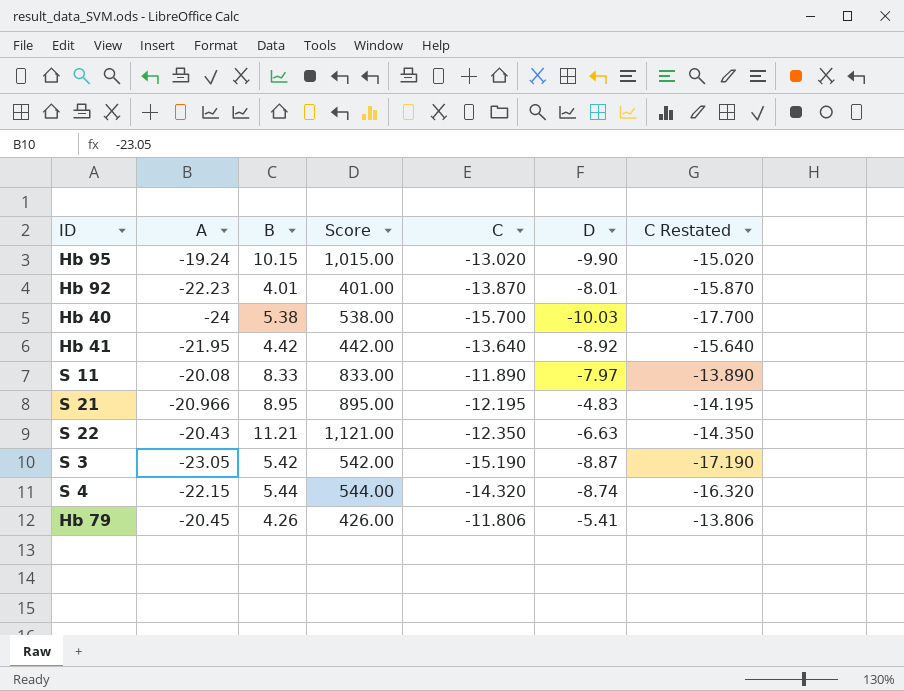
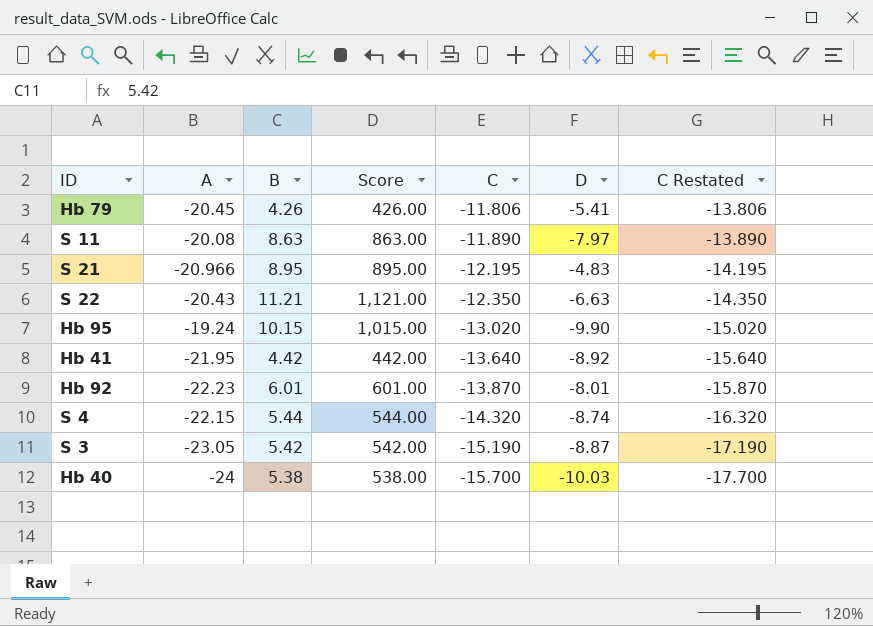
row order: none -> C descending
S 11 | B: 8.33 -> 8.63
S 11 | Score: 833.00 -> 863.00
Hb 92 | B: 4.01 -> 6.01
Hb 92 | Score: 401.00 -> 601.00

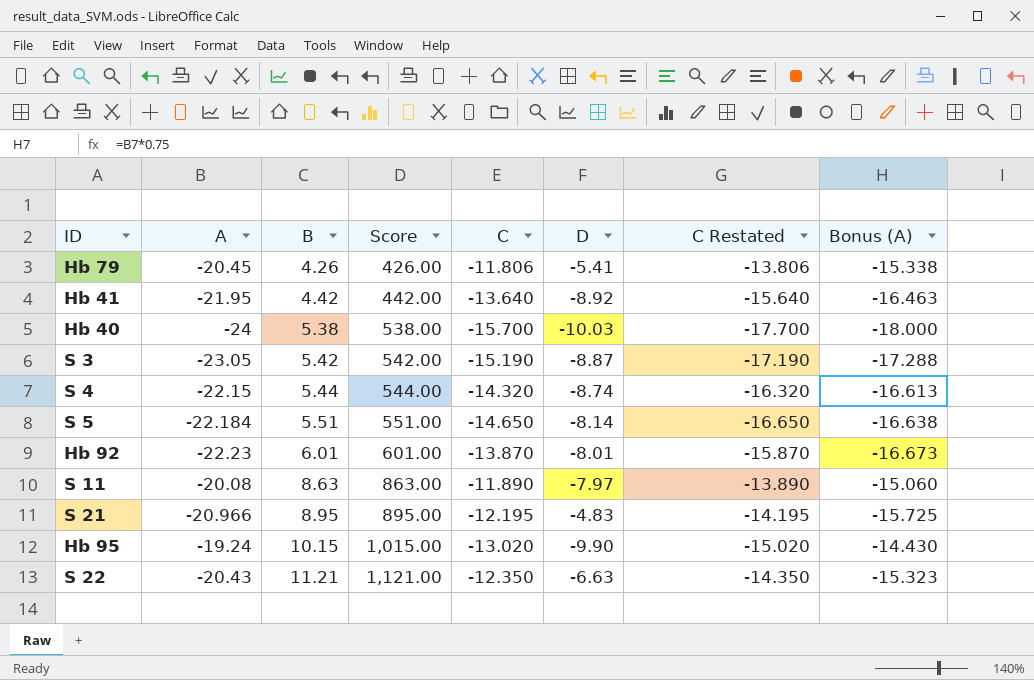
row order: C descending -> B ascending
column Bonus (A) | formula: none -> [A] * 0.75
row S 5: none -> -22.184 | 5.51 | 551.00 | -14.650 | -8.14 | -16.650 | -16.638

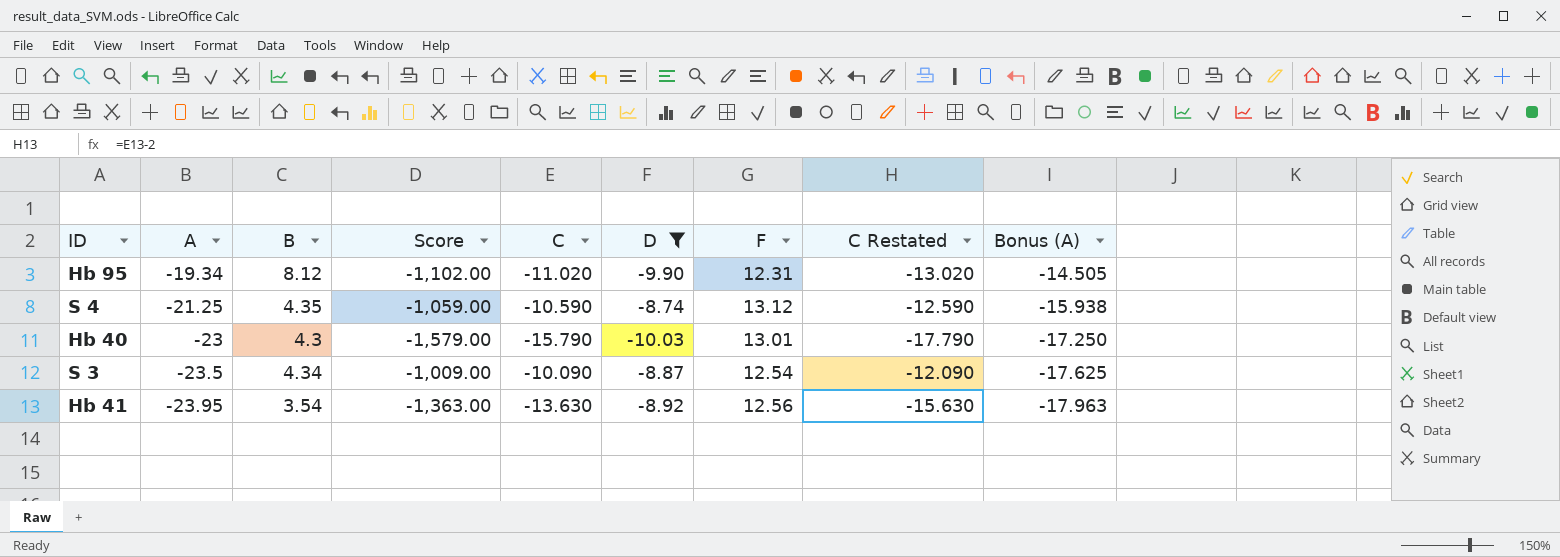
filter: none -> D <= -8.74
row order: B ascending -> A descending
column Score | formula: [B] * 100 -> [C] * 100
column F | position: none -> 7
Hb 95 | A: -19.24 -> -19.34
Hb 95 | B: 10.15 -> 8.12
Hb 95 | C: -13.020 -> -11.020
Hb 95 | C Restated: -15.020 -> -13.020
Hb 95 | Bonus (A): -14.430 -> -14.505
S 4 | A: -22.15 -> -21.25
S 4 | B: 5.44 -> 4.35
S 4 | C: -14.320 -> -10.590
S 4 | C Restated: -16.320 -> -12.590
S 4 | Bonus (A): -16.613 -> -15.938
Hb 40 | A: -24 -> -23
Hb 40 | B: 5.38 -> 4.3
Hb 40 | C: -15.700 -> -15.790
Hb 40 | C Restated: -17.700 -> -17.790
Hb 40 | Bonus (A): -18.000 -> -17.250
S 3 | A: -23.05 -> -23.5
S 3 | B: 5.42 -> 4.34
S 3 | C: -15.190 -> -10.090
S 3 | C Restated: -17.190 -> -12.090
S 3 | Bonus (A): -17.288 -> -17.625
Hb 41 | A: -21.95 -> -23.95
Hb 41 | B: 4.42 -> 3.54
Hb 41 | C: -13.640 -> -13.630
Hb 41 | C Restated: -15.640 -> -15.630
Hb 41 | Bonus (A): -16.463 -> -17.963

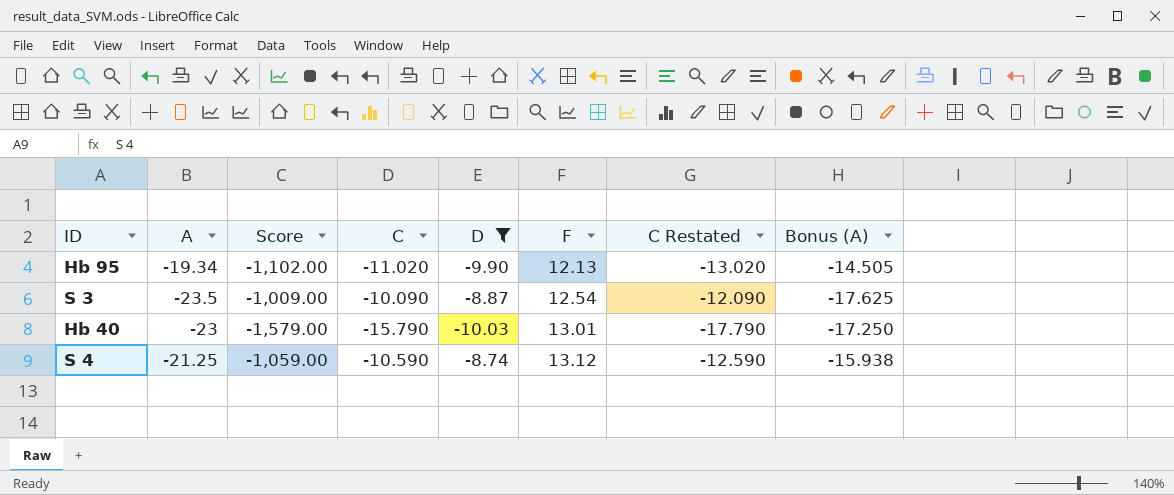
row order: A descending -> F ascending
column B | position: 3 -> none
row Hb 41: -23.95 | 3.54 | -1,363.00 | -13.630 | -8.92 | 12.56 | -15.630 | -17.963 -> none
Hb 95 | F: 12.31 -> 12.13

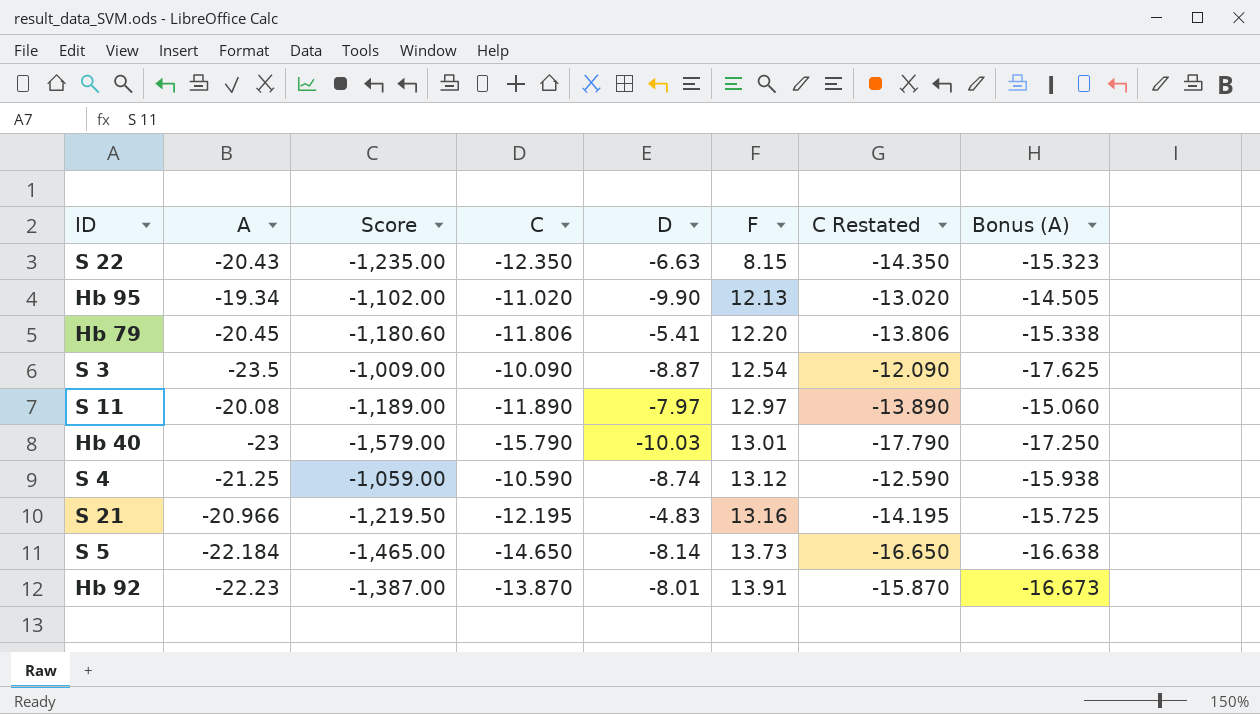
filter: D <= -8.74 -> none

